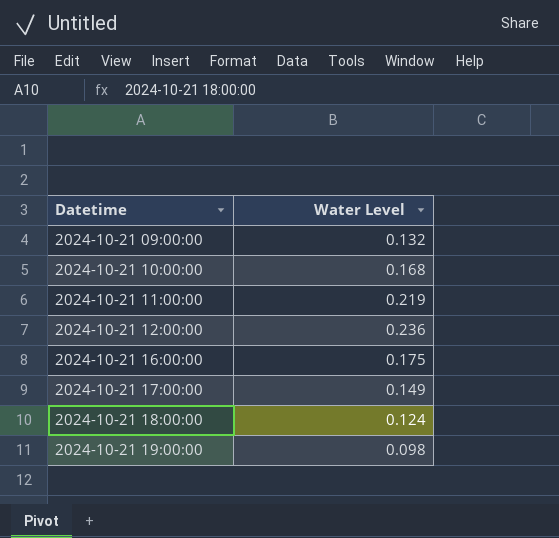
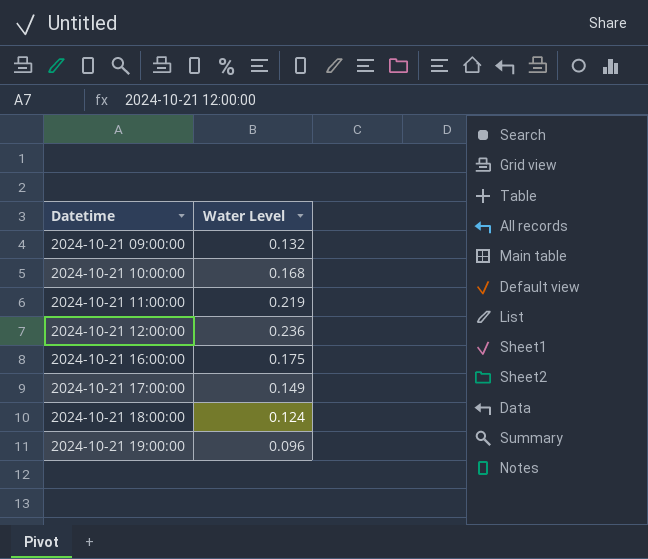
2024-10-21 19:00:00 | Water Level: 0.098 -> 0.096

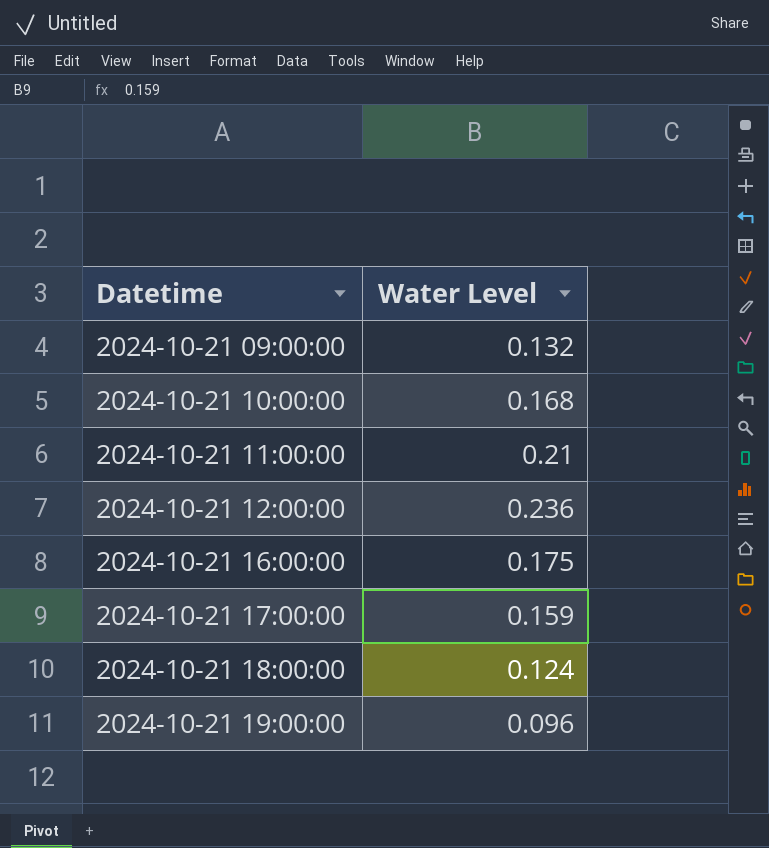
2024-10-21 11:00:00 | Water Level: 0.219 -> 0.21
2024-10-21 17:00:00 | Water Level: 0.149 -> 0.159

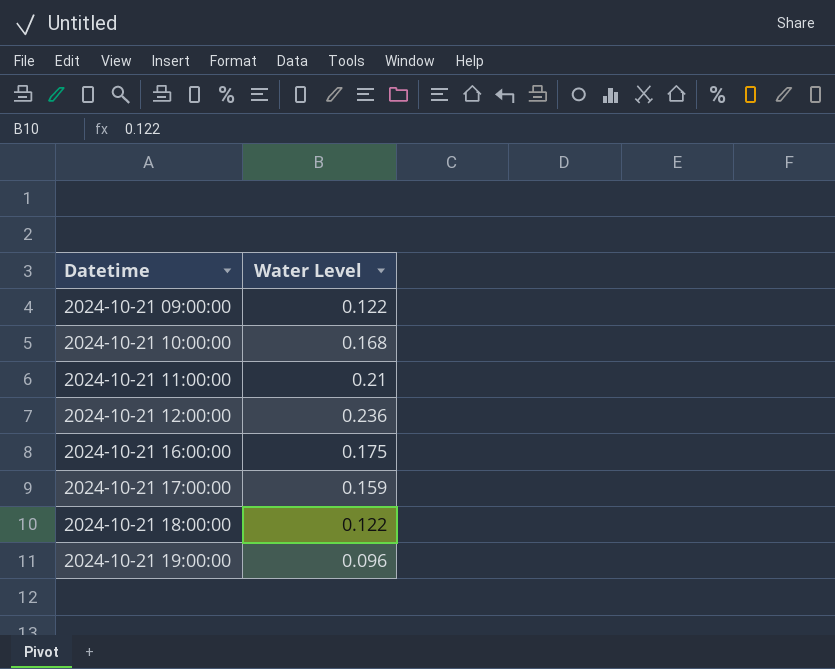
2024-10-21 09:00:00 | Water Level: 0.132 -> 0.122
2024-10-21 18:00:00 | Water Level: 0.124 -> 0.122

